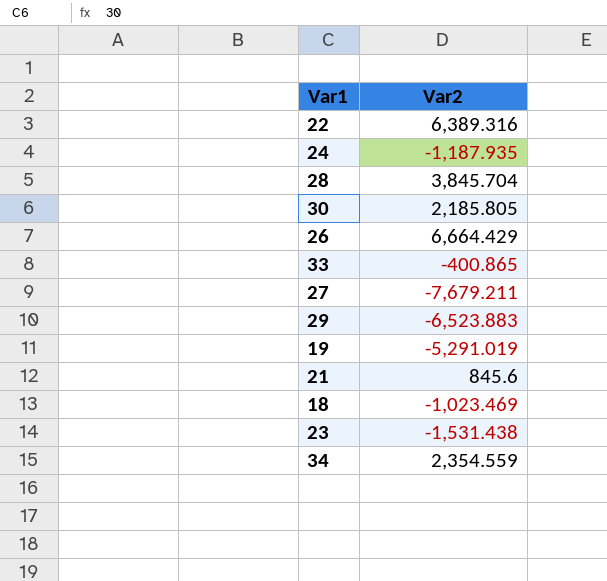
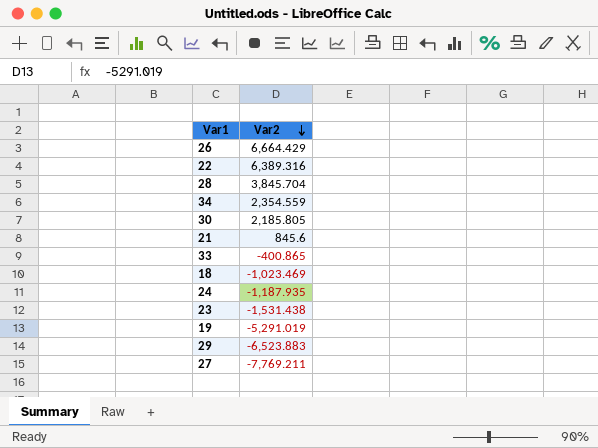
row order: none -> Var2 descending
27 | Var2: -7,679.211 -> -7,769.211

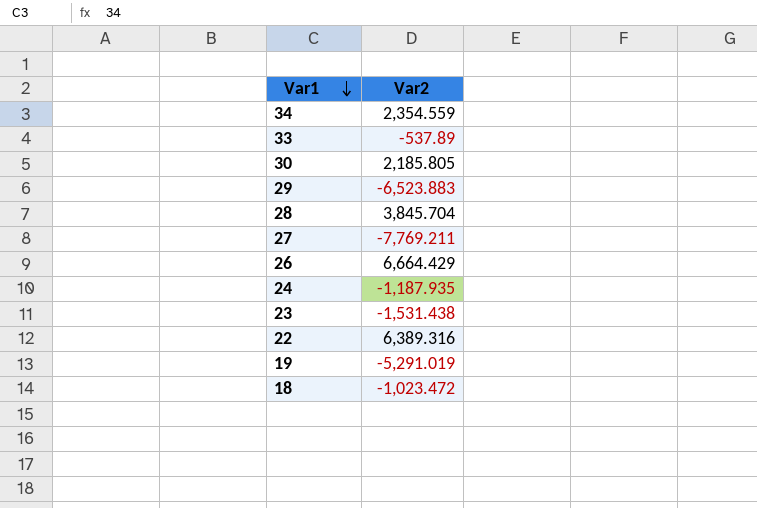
row order: Var2 descending -> Var1 descending
row 21: 845.6 -> none
33 | Var2: -400.865 -> -537.89
18 | Var2: -1,023.469 -> -1,023.472

